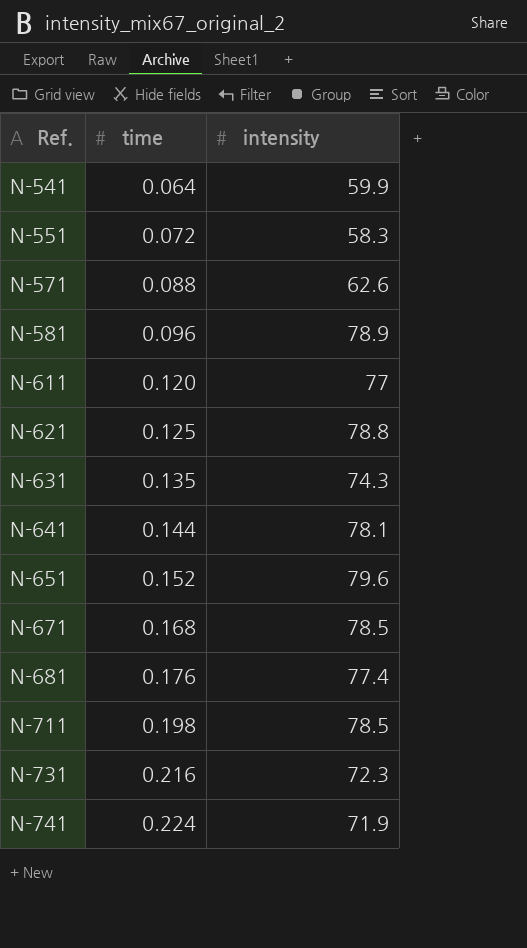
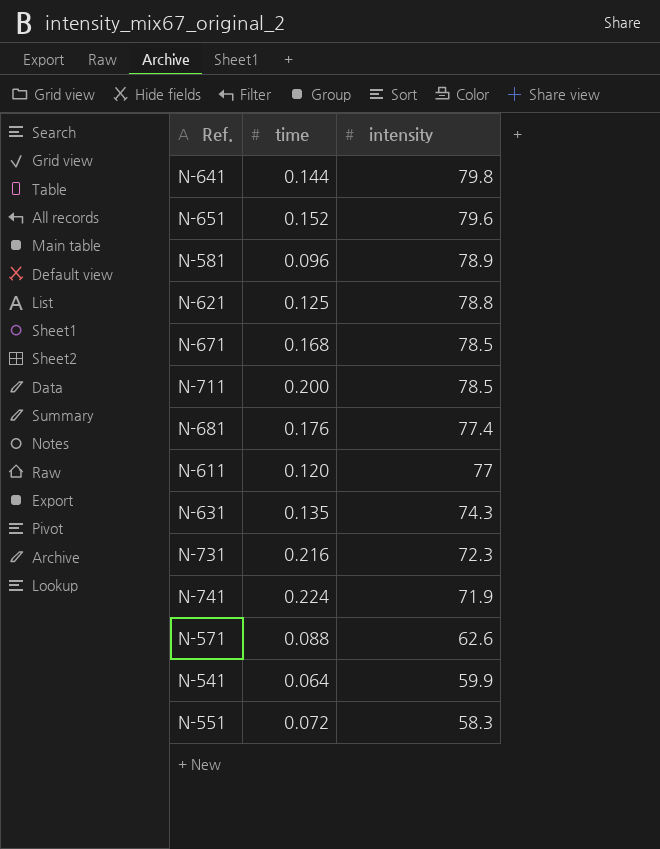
row order: Ref. ascending -> intensity descending
N-641 | intensity: 78.1 -> 79.8
N-711 | time: 0.198 -> 0.200

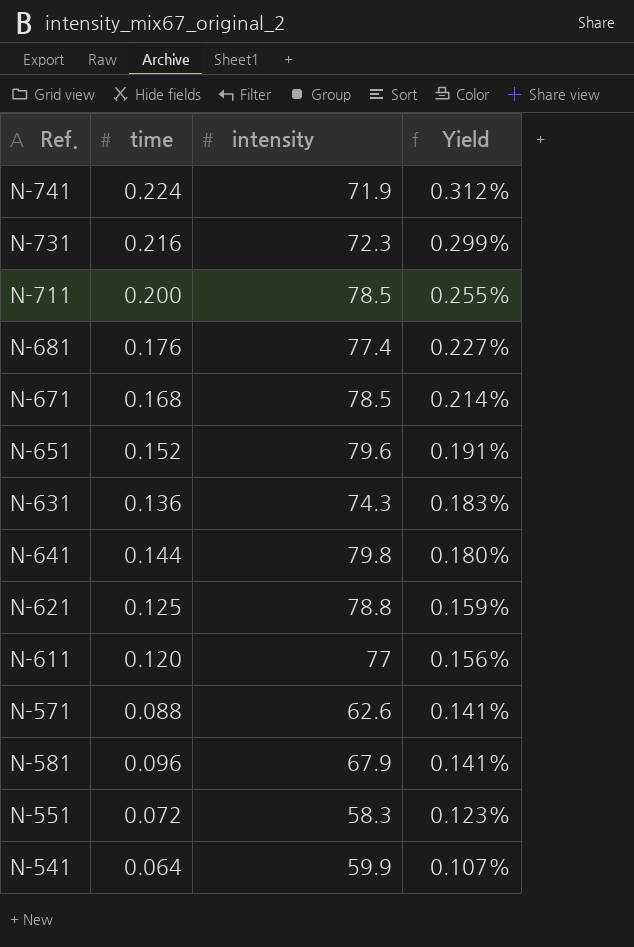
row order: intensity descending -> Yield descending
column Yield | formula: none -> [time] / [intensity]
N-631 | time: 0.135 -> 0.136
N-581 | intensity: 78.9 -> 67.9

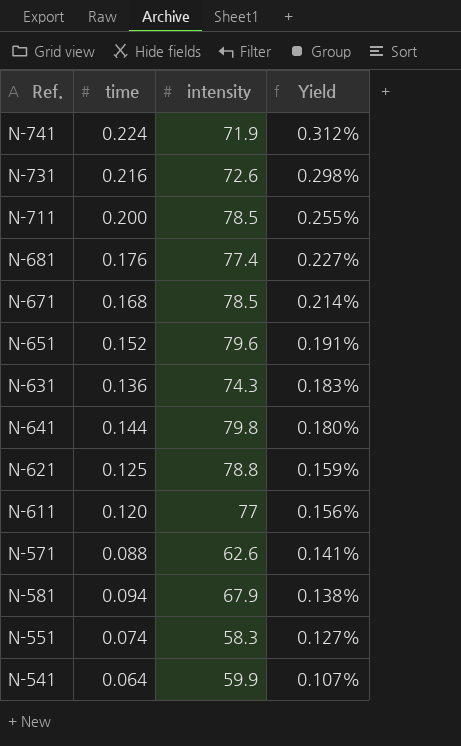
N-731 | intensity: 72.3 -> 72.6
N-731 | Yield: 0.299% -> 0.298%
N-581 | time: 0.096 -> 0.094
N-581 | Yield: 0.141% -> 0.138%
N-551 | time: 0.072 -> 0.074
N-551 | Yield: 0.123% -> 0.127%

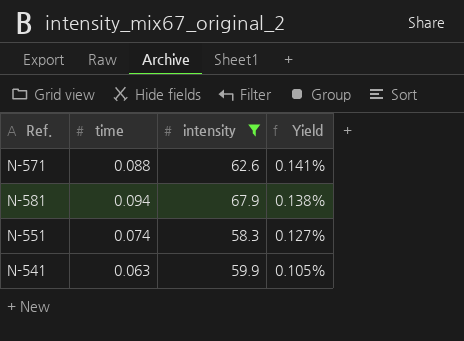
filter: none -> intensity <= 67.9
N-541 | time: 0.064 -> 0.063
N-541 | Yield: 0.107% -> 0.105%

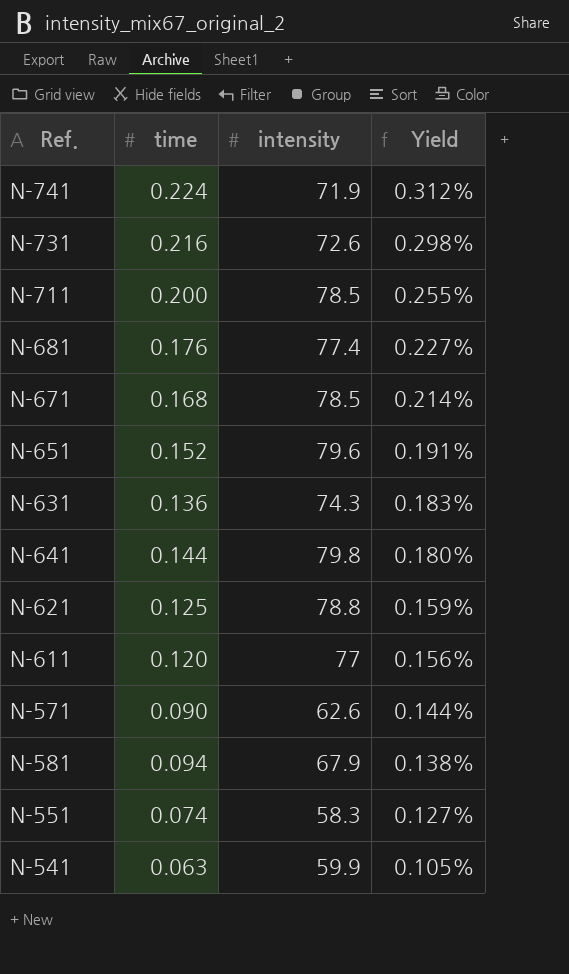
filter: intensity <= 67.9 -> none
N-571 | time: 0.088 -> 0.090
N-571 | Yield: 0.141% -> 0.144%

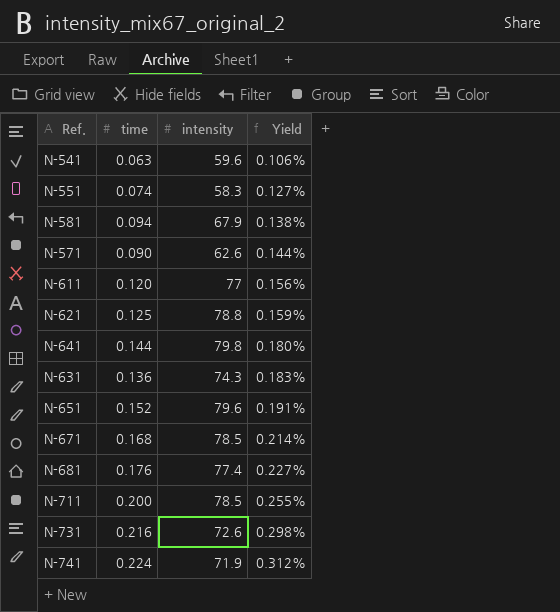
row order: Yield descending -> Yield ascending
N-541 | intensity: 59.9 -> 59.6
N-541 | Yield: 0.105% -> 0.106%

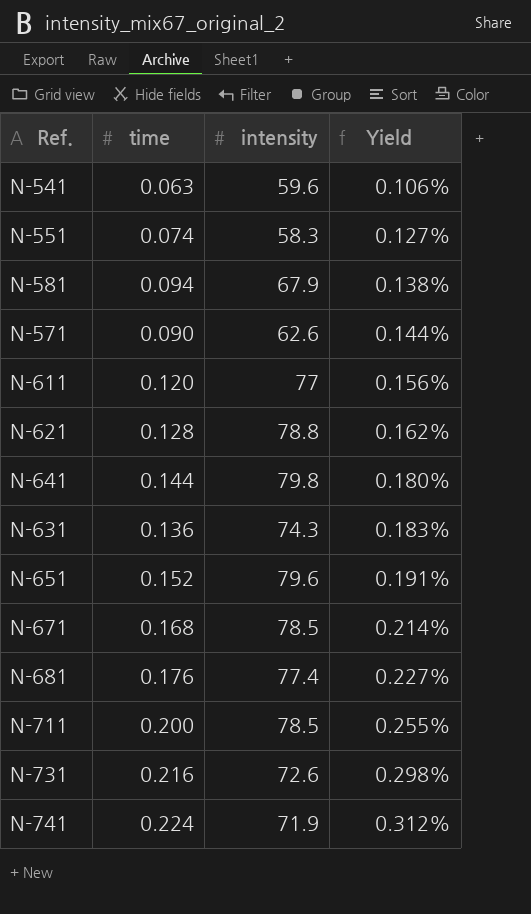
N-621 | time: 0.125 -> 0.128
N-621 | Yield: 0.159% -> 0.162%

